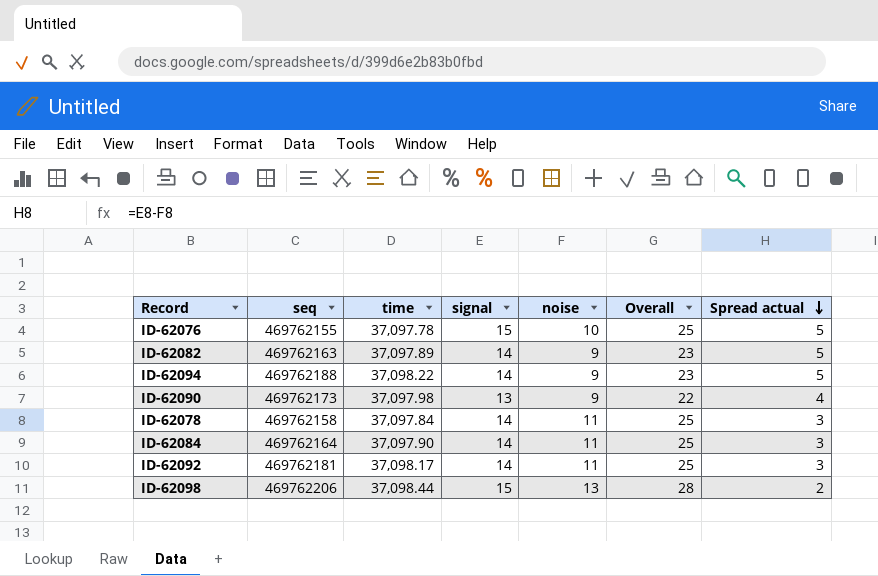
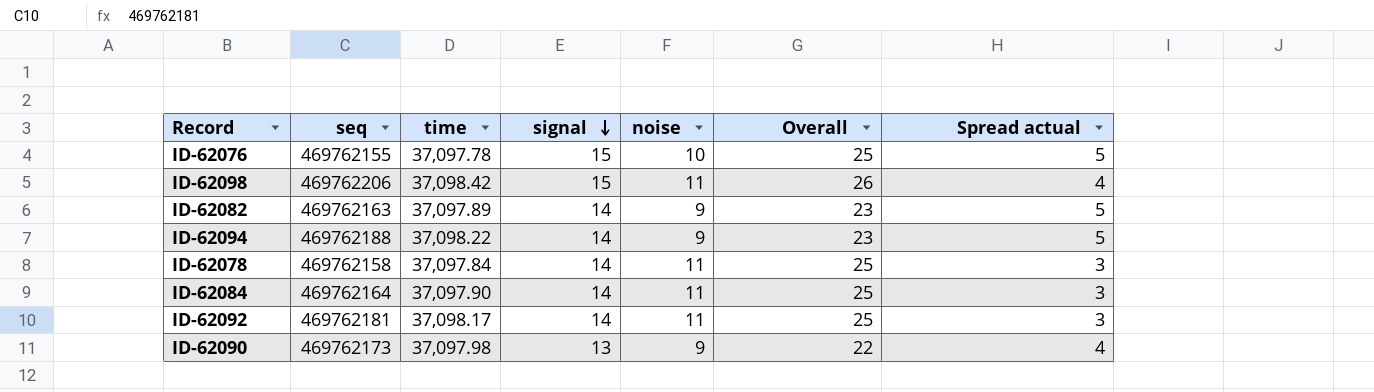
row order: Spread actual descending -> signal descending
ID-62098 | time: 37,098.44 -> 37,098.42
ID-62098 | noise: 13 -> 11
ID-62098 | Overall: 28 -> 26
ID-62098 | Spread actual: 2 -> 4

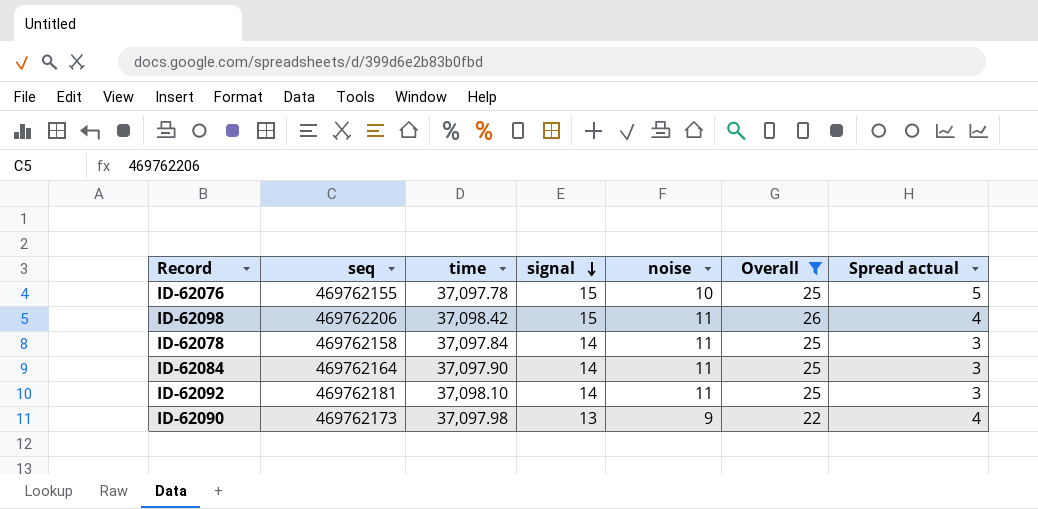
filter: none -> Overall != 23
ID-62092 | time: 37,098.17 -> 37,098.10

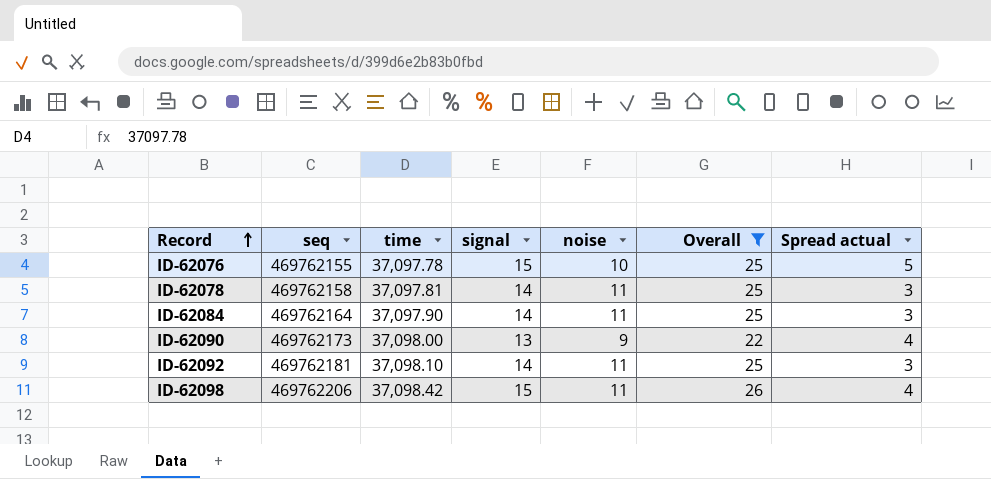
row order: signal descending -> Record ascending
ID-62078 | time: 37,097.84 -> 37,097.81
ID-62090 | time: 37,097.98 -> 37,098.00

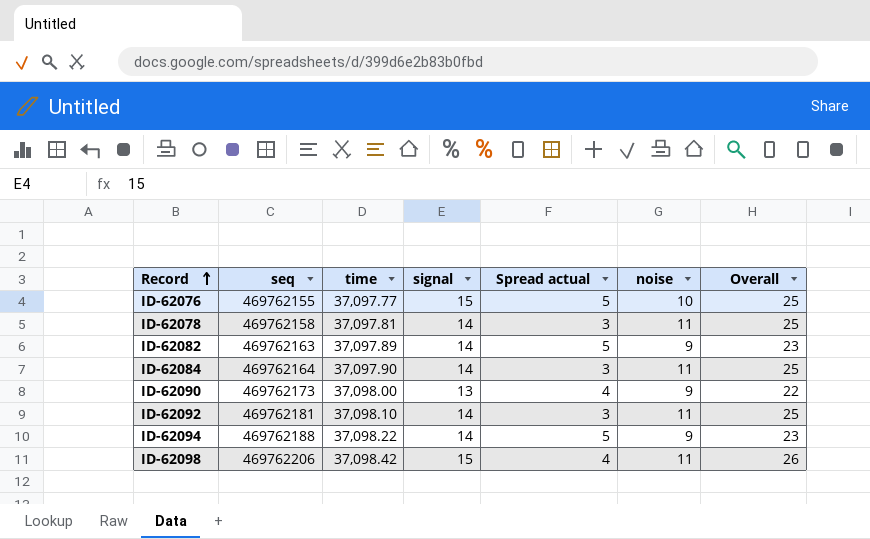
filter: Overall != 23 -> none
column Spread actual | position: 7 -> 5
ID-62076 | time: 37,097.78 -> 37,097.77

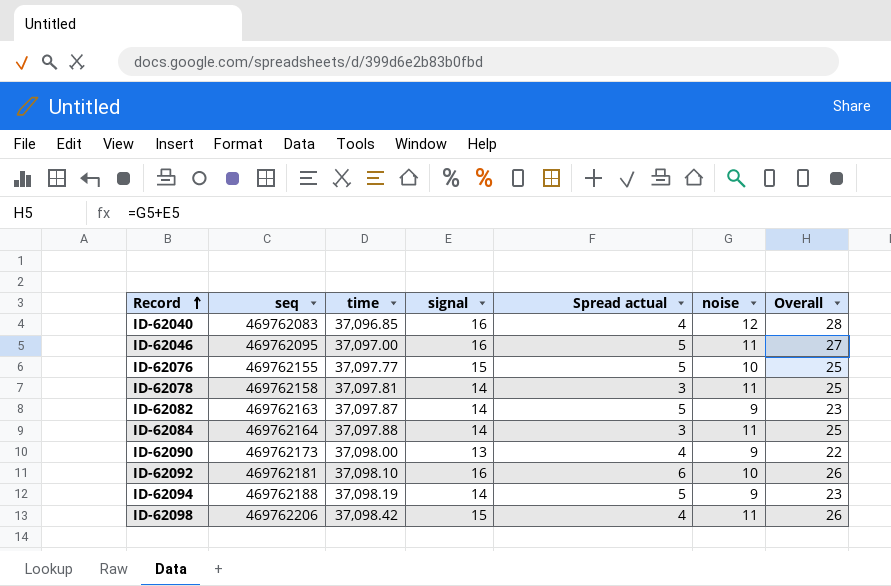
row ID-62040: none -> 469762083 | 37,096.85 | 16 | 4 | 12 | 28
row ID-62046: none -> 469762095 | 37,097.00 | 16 | 5 | 11 | 27
ID-62082 | time: 37,097.89 -> 37,097.87
ID-62084 | time: 37,097.90 -> 37,097.88
ID-62092 | signal: 14 -> 16
ID-62092 | Spread actual: 3 -> 6
ID-62092 | noise: 11 -> 10
ID-62092 | Overall: 25 -> 26
ID-62094 | time: 37,098.22 -> 37,098.19

